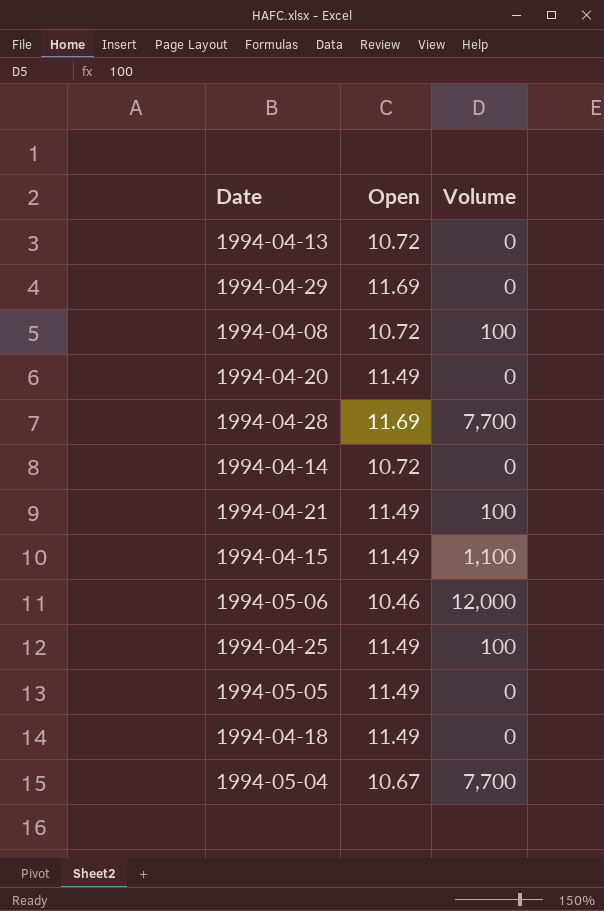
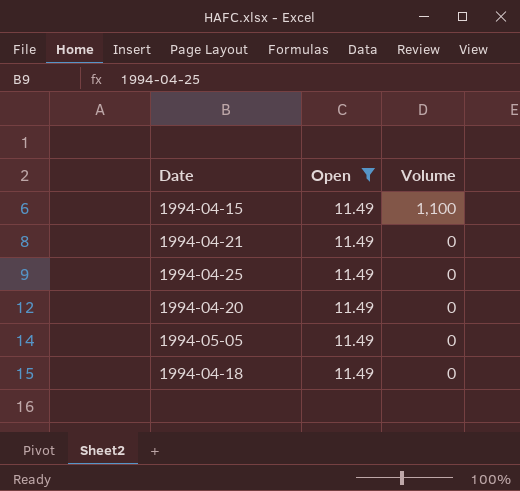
filter: none -> Open = 11.49
row order: none -> Volume descending
1994-04-21 | Volume: 100 -> 0
1994-04-25 | Volume: 100 -> 0

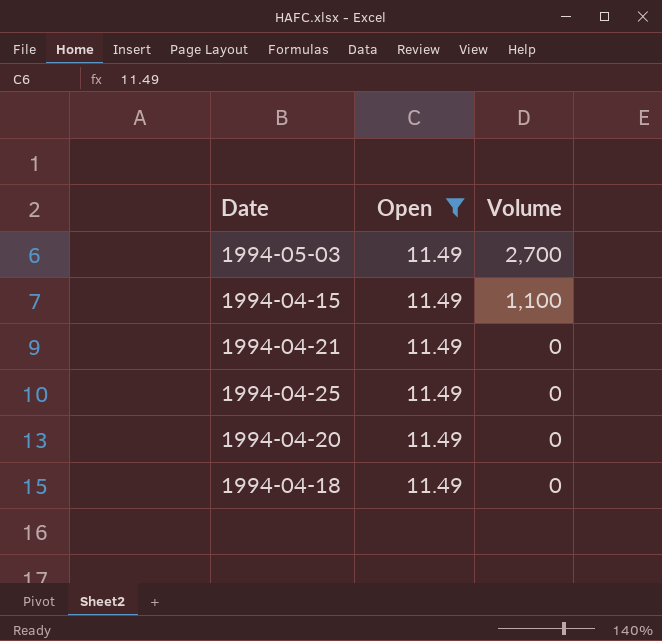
row 1994-05-05: 11.49 | 0 -> none
row 1994-05-03: none -> 11.49 | 2,700

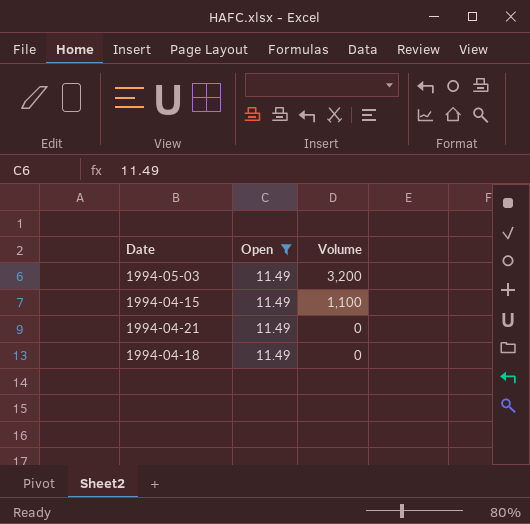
row 1994-04-25: 11.49 | 0 -> none
row 1994-04-20: 11.49 | 0 -> none
1994-05-03 | Volume: 2,700 -> 3,200

